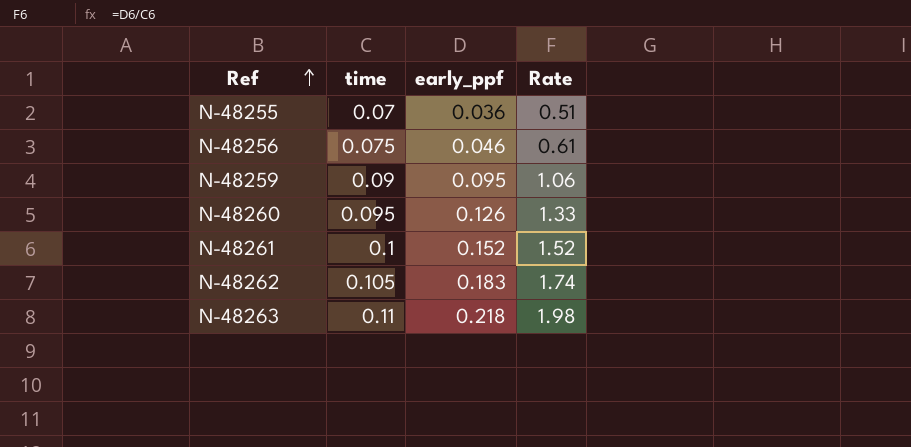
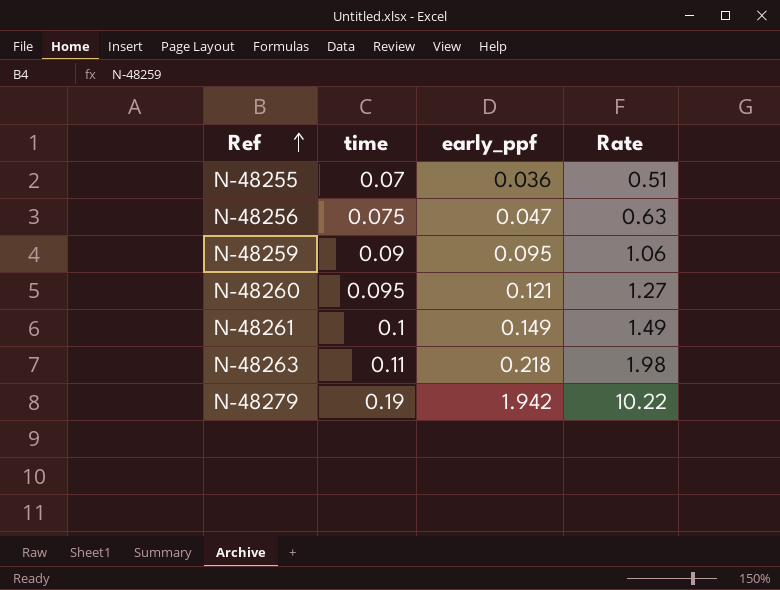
row N-48262: 0.105 | 0.183 | 1.74 -> none
N-48256 | early_ppf: 0.046 -> 0.047
N-48256 | Rate: 0.61 -> 0.63
N-48260 | early_ppf: 0.126 -> 0.121
N-48260 | Rate: 1.33 -> 1.27
N-48261 | early_ppf: 0.152 -> 0.149
N-48261 | Rate: 1.52 -> 1.49
row N-48279: none -> 0.19 | 1.942 | 10.22

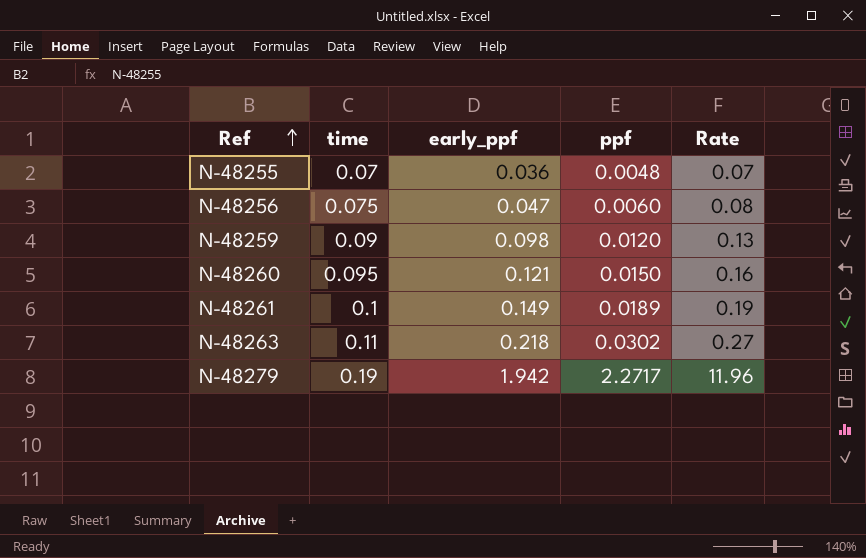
column ppf | position: none -> 4
column Rate | formula: [early_ppf] / [time] -> [ppf] / [time]
N-48259 | early_ppf: 0.095 -> 0.098

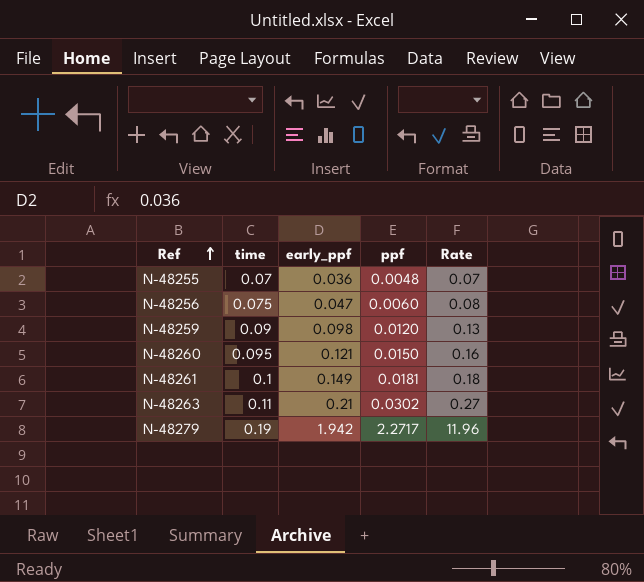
N-48261 | ppf: 0.0189 -> 0.0181
N-48261 | Rate: 0.19 -> 0.18
N-48263 | early_ppf: 0.218 -> 0.21

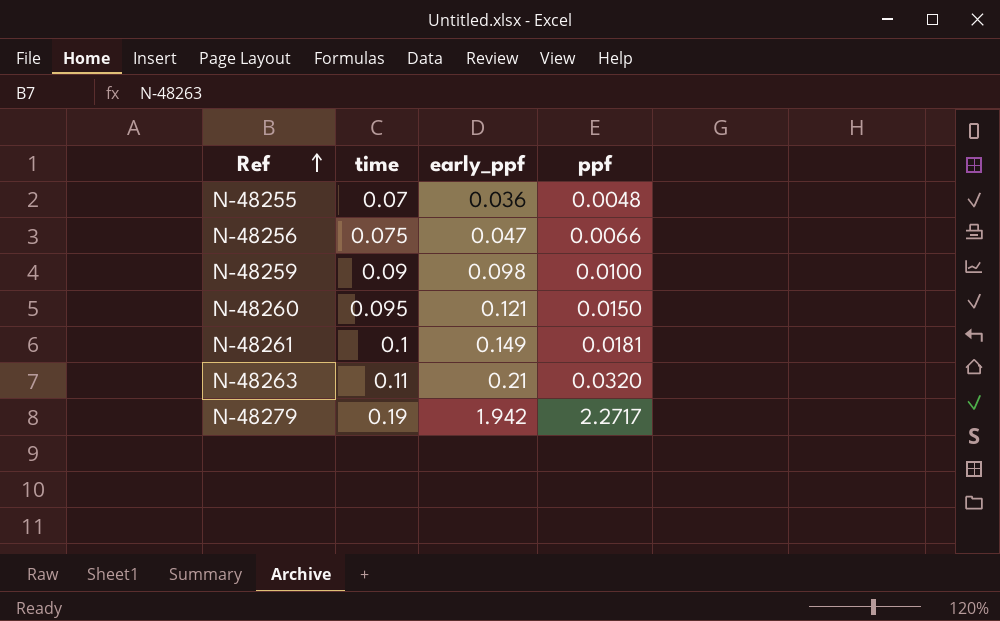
column Rate | formula: [ppf] / [time] -> none
N-48256 | ppf: 0.0060 -> 0.0066
N-48259 | ppf: 0.0120 -> 0.0100
N-48263 | ppf: 0.0302 -> 0.0320

